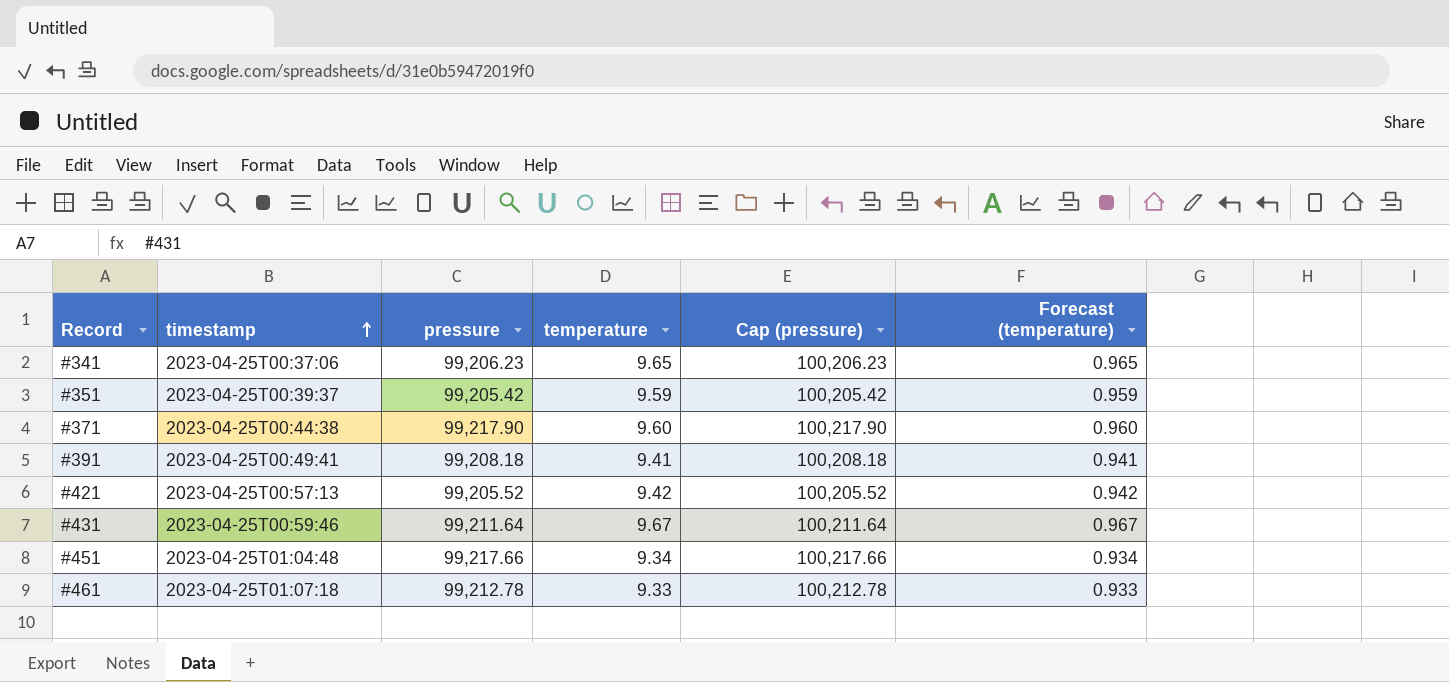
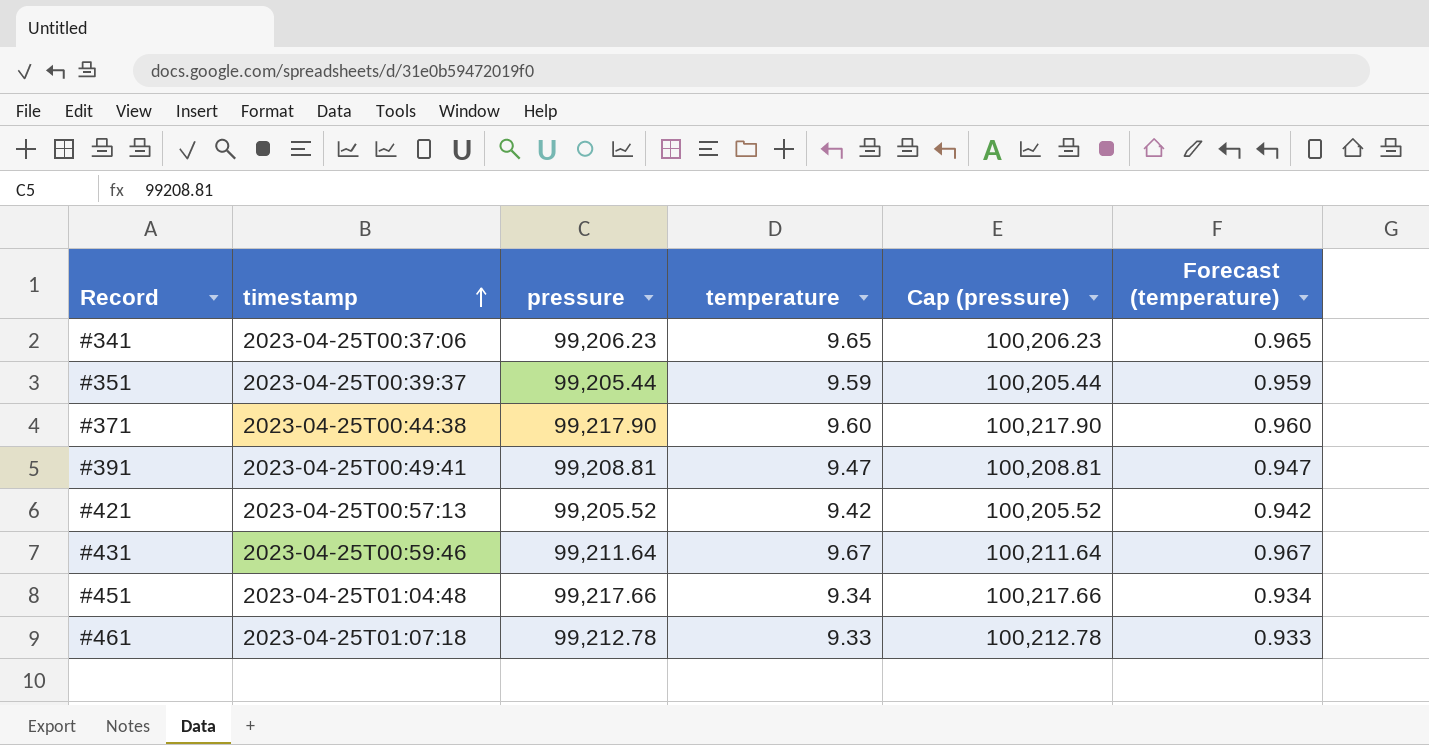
#351 | pressure: 99,205.42 -> 99,205.44
#351 | Cap (pressure): 100,205.42 -> 100,205.44
#391 | pressure: 99,208.18 -> 99,208.81
#391 | temperature: 9.41 -> 9.47
#391 | Cap (pressure): 100,208.18 -> 100,208.81
#391 | Forecast (temperature): 0.941 -> 0.947

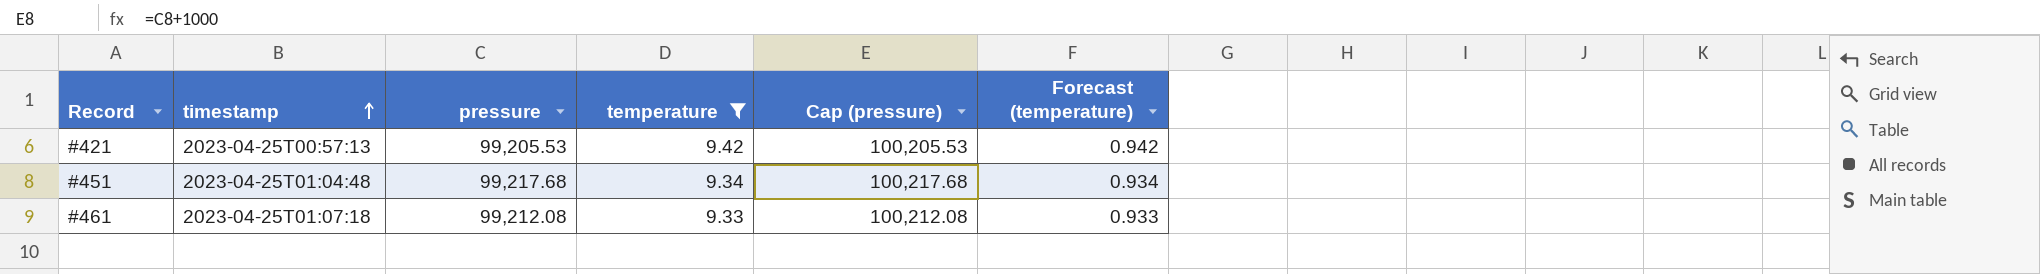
filter: none -> temperature <= 9.42
#421 | pressure: 99,205.52 -> 99,205.53
#421 | Cap (pressure): 100,205.52 -> 100,205.53
#451 | pressure: 99,217.66 -> 99,217.68
#451 | Cap (pressure): 100,217.66 -> 100,217.68
#461 | pressure: 99,212.78 -> 99,212.08
#461 | Cap (pressure): 100,212.78 -> 100,212.08

